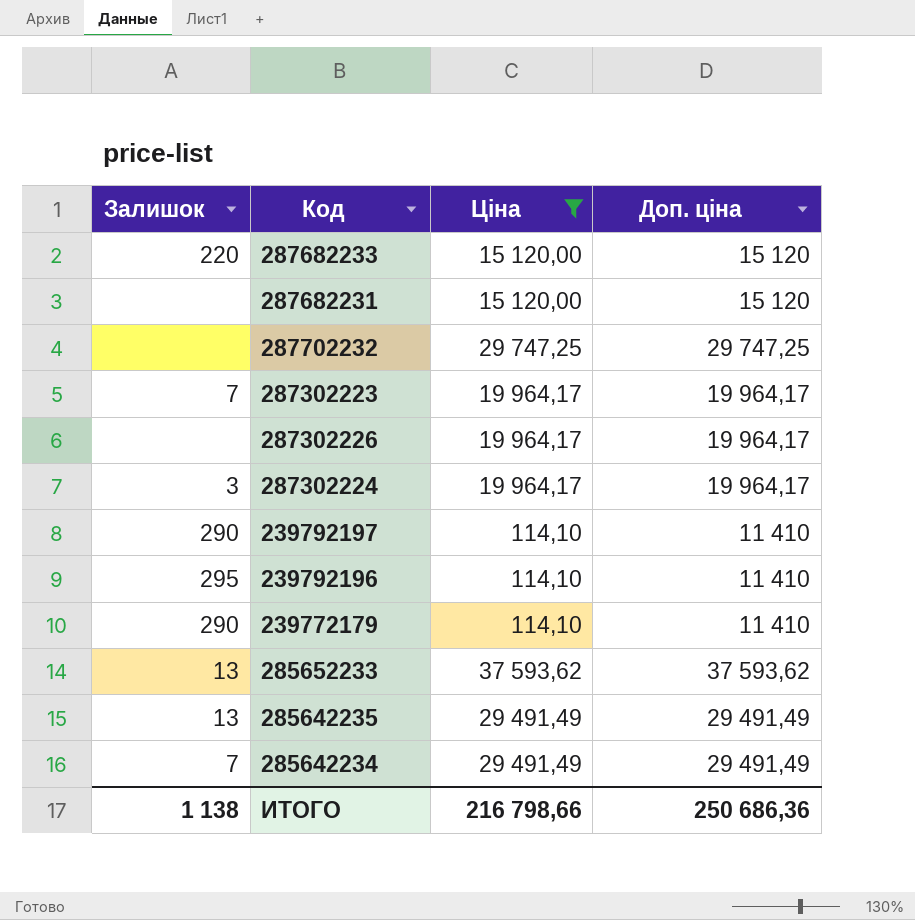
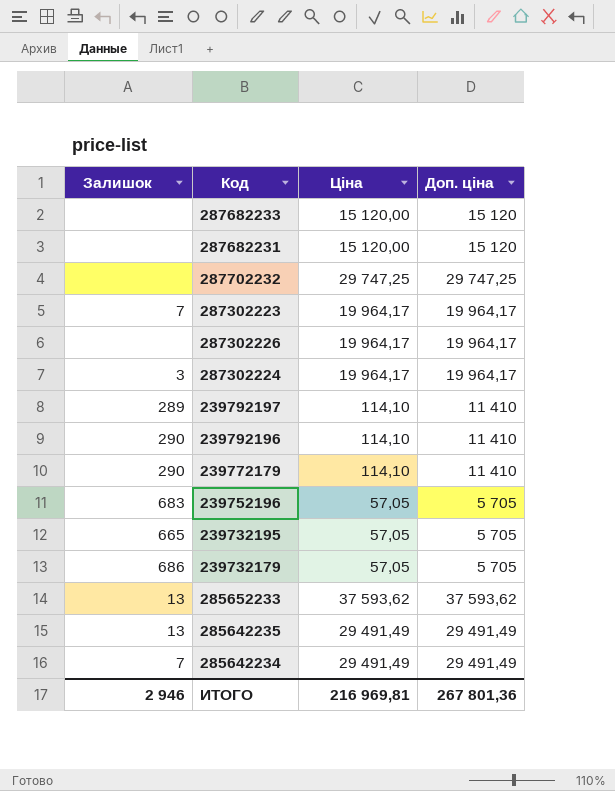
filter: Ціна != 57,05 -> none
287682233 | Залишок: 220 -> none
239792197 | Залишок: 290 -> 289
239792196 | Залишок: 295 -> 290
ИТОГО | Залишок: 1 138 -> 2 946
ИТОГО | Ціна: 216 798,66 -> 216 969,81
ИТОГО | Доп. ціна: 250 686,36 -> 267 801,36

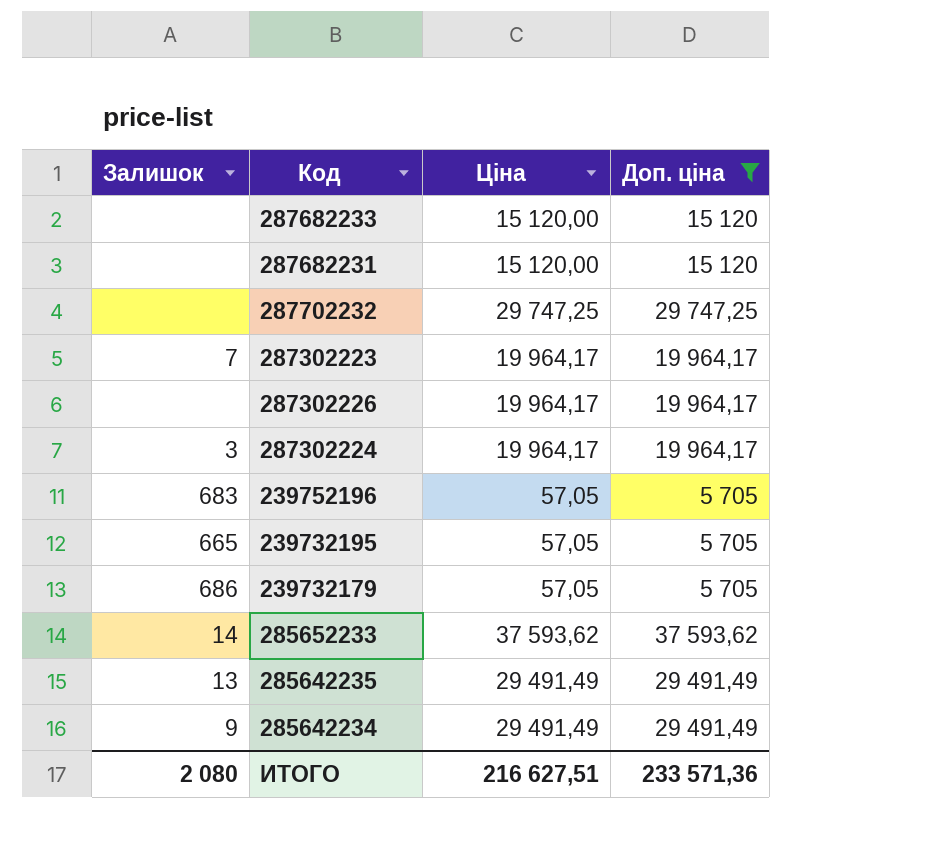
filter: none -> Доп. ціна != 11 410
285652233 | Залишок: 13 -> 14
285642234 | Залишок: 7 -> 9
ИТОГО | Залишок: 2 946 -> 2 080
ИТОГО | Ціна: 216 969,81 -> 216 627,51
ИТОГО | Доп. ціна: 267 801,36 -> 233 571,36

